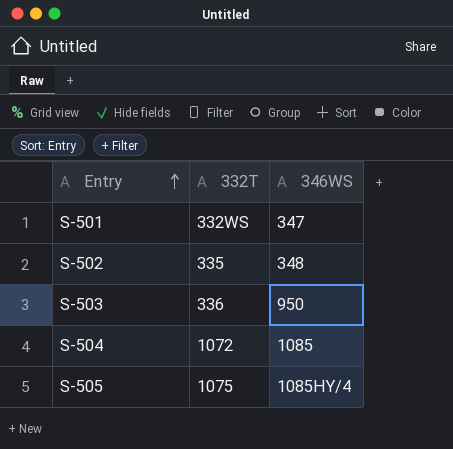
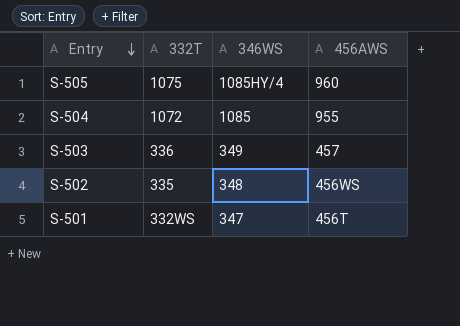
row order: Entry ascending -> Entry descending
column 456AWS | position: none -> 4
S-503 | 346WS: 950 -> 349

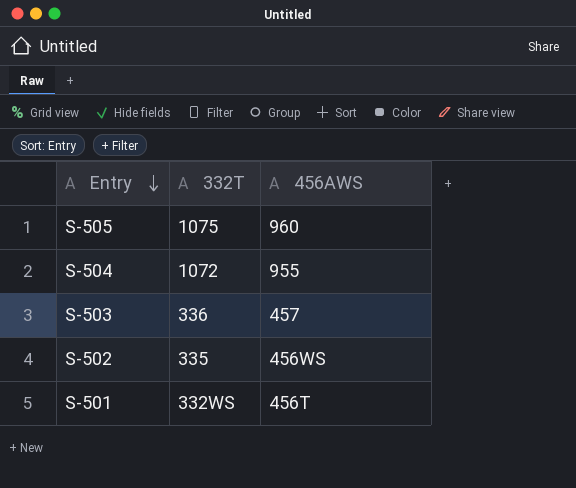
column 346WS | position: 3 -> none

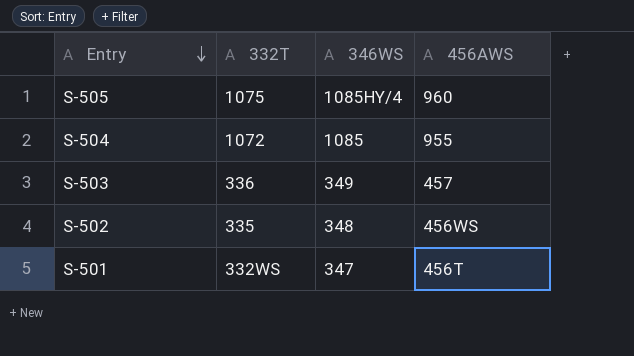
column 346WS | position: none -> 3

